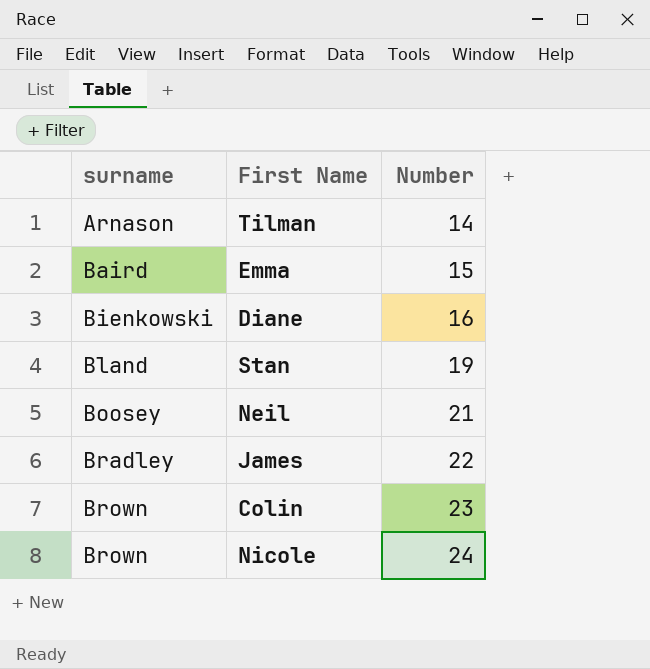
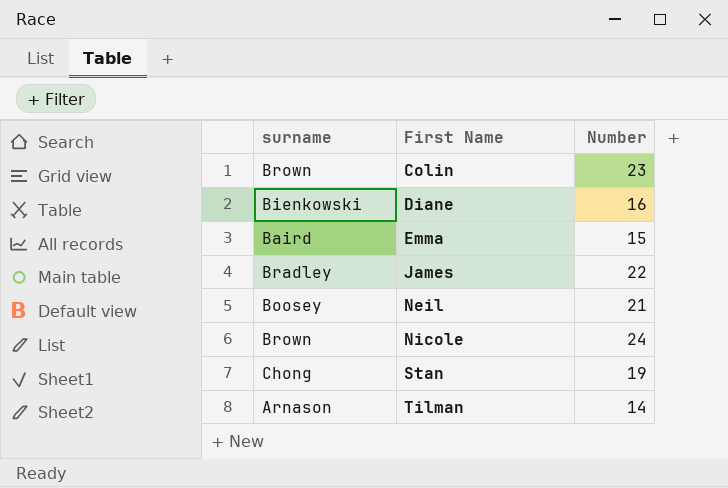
row order: surname ascending -> First Name ascending
Stan | surname: Bland -> Chong

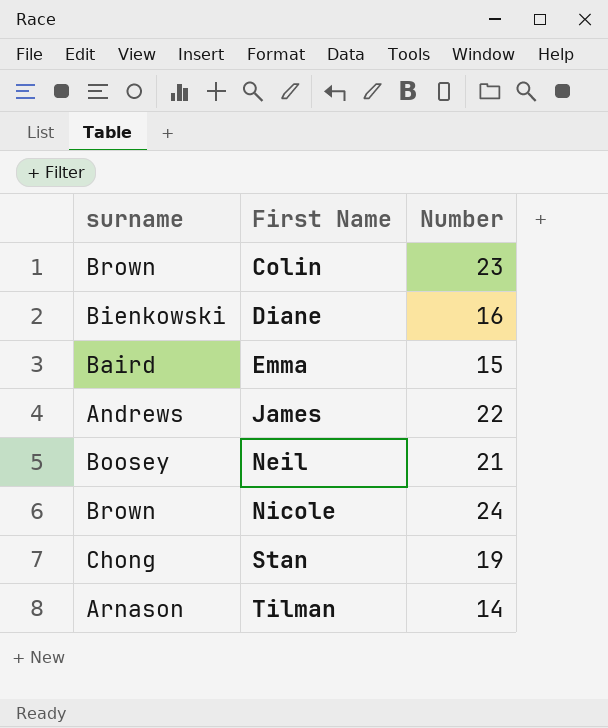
James | surname: Bradley -> Andrews

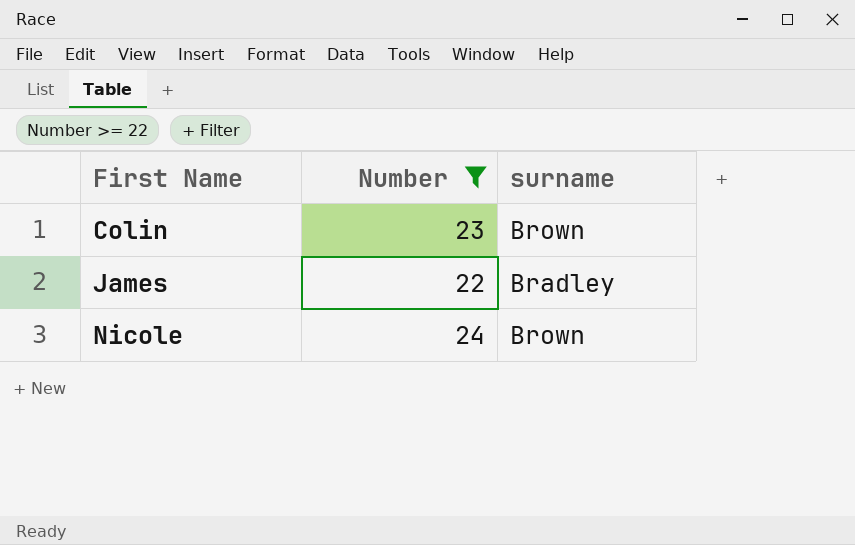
filter: none -> Number >= 22
column surname | position: 1 -> 3
James | surname: Andrews -> Bradley

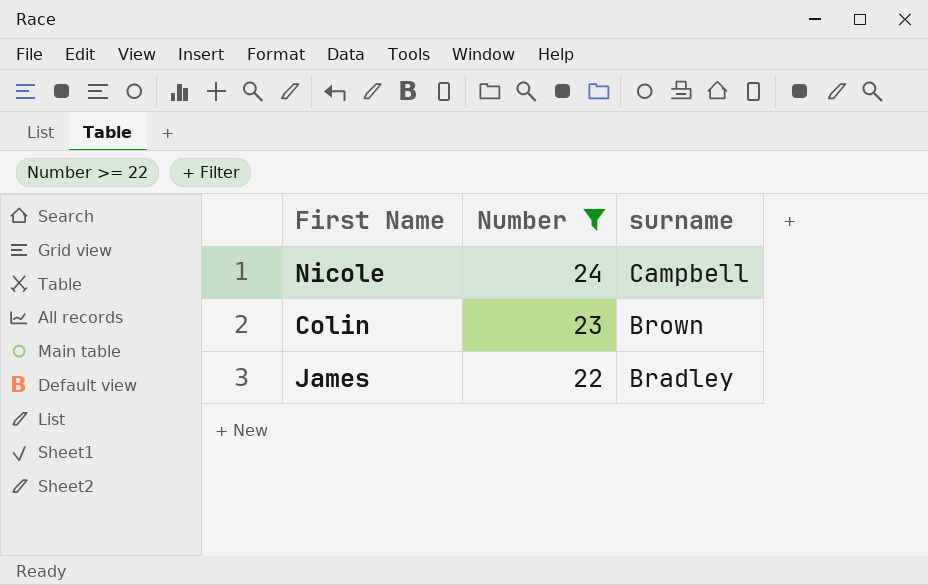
row order: First Name ascending -> Number descending
Nicole | surname: Brown -> Campbell

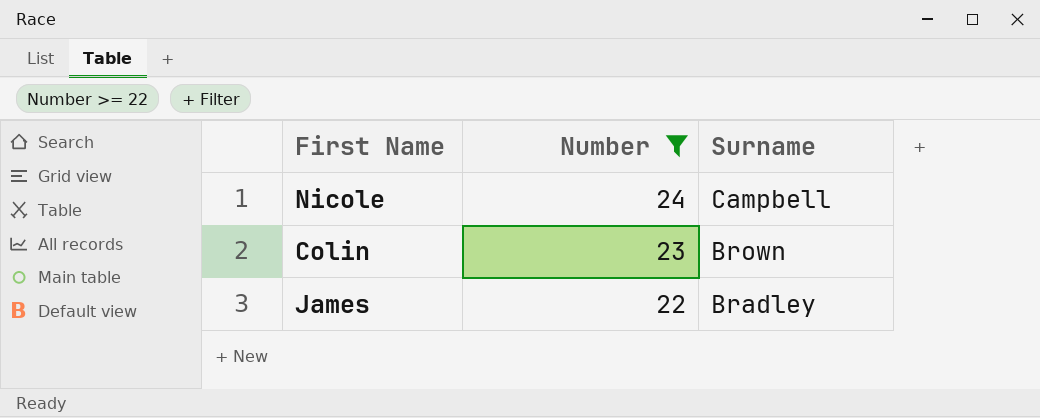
column name: surname -> Surname

